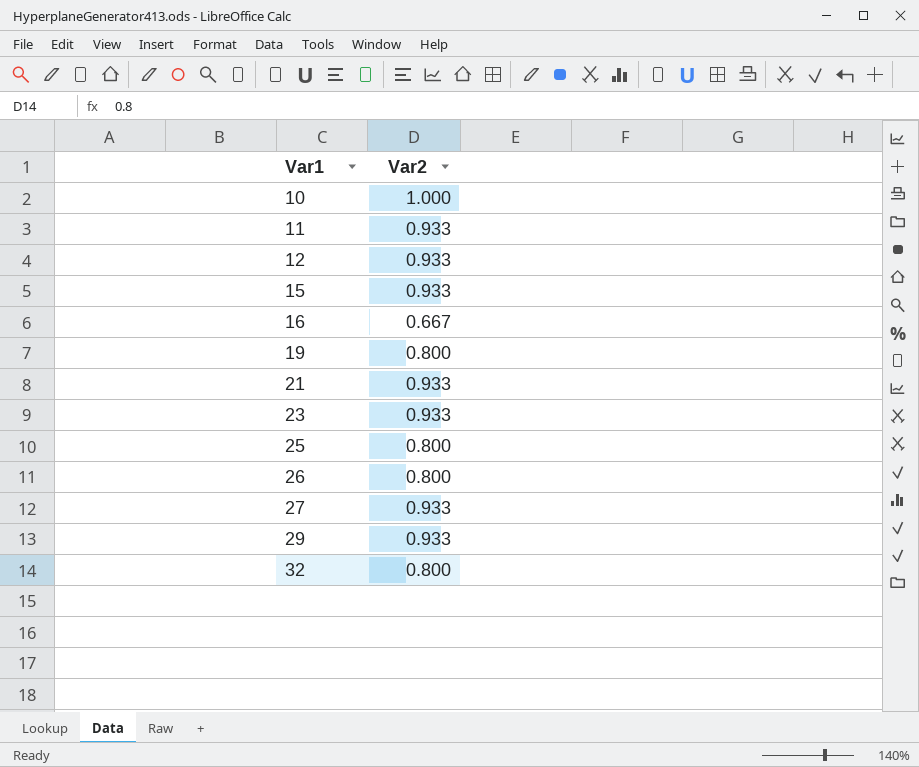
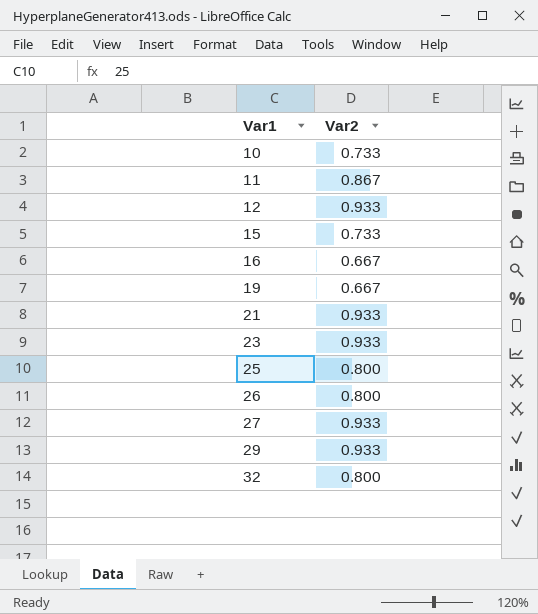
10 | Var2: 1.000 -> 0.733
11 | Var2: 0.933 -> 0.867
15 | Var2: 0.933 -> 0.733
19 | Var2: 0.800 -> 0.667

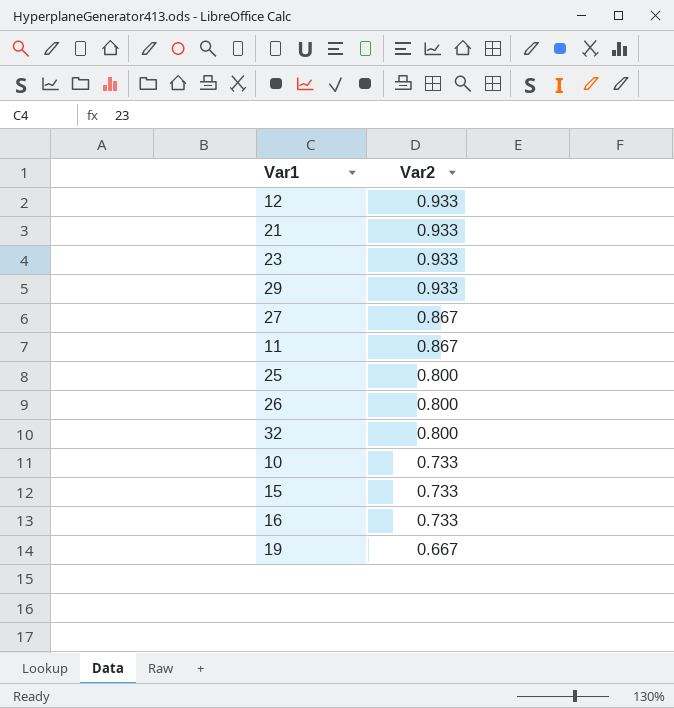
row order: Var1 ascending -> Var2 descending
27 | Var2: 0.933 -> 0.867
16 | Var2: 0.667 -> 0.733

